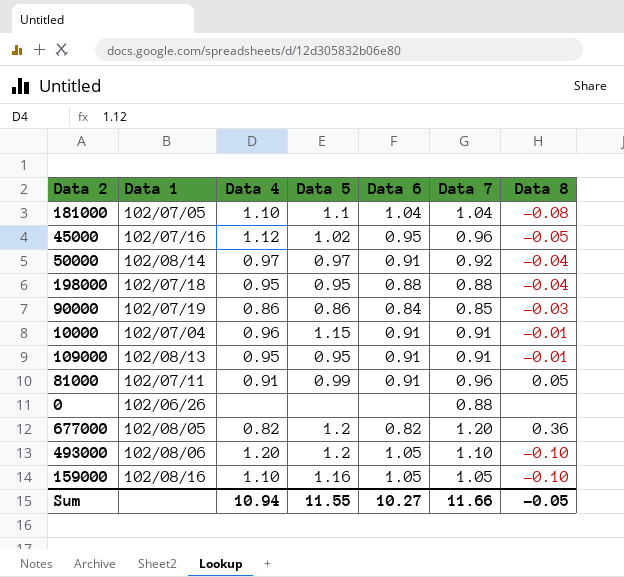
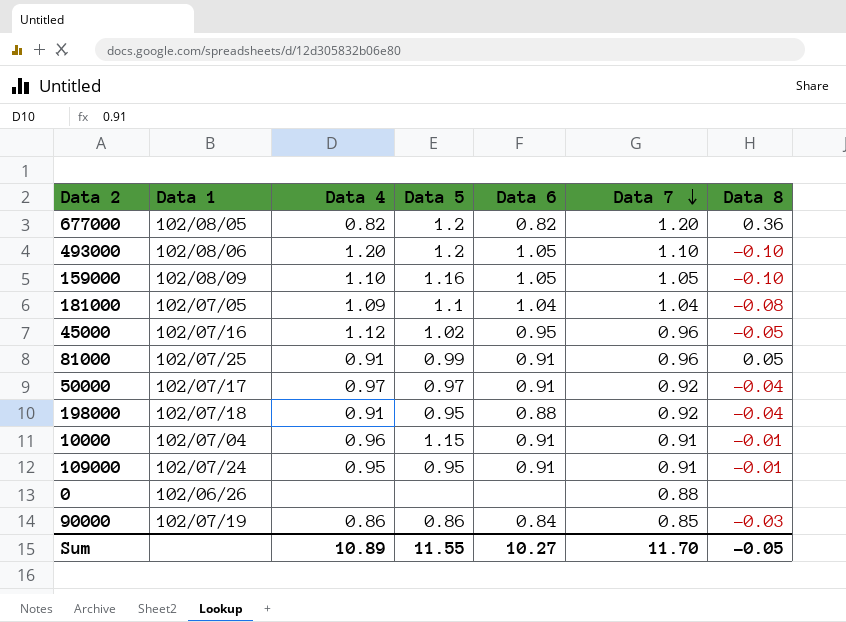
row order: none -> Data 7 descending
159000 | Data 1: 102/08/16 -> 102/08/09
181000 | Data 4: 1.10 -> 1.09
81000 | Data 1: 102/07/11 -> 102/07/25
50000 | Data 1: 102/08/14 -> 102/07/17
198000 | Data 4: 0.95 -> 0.91
198000 | Data 7: 0.88 -> 0.92
109000 | Data 1: 102/08/13 -> 102/07/24
Sum | Data 4: 10.94 -> 10.89
Sum | Data 7: 11.66 -> 11.70

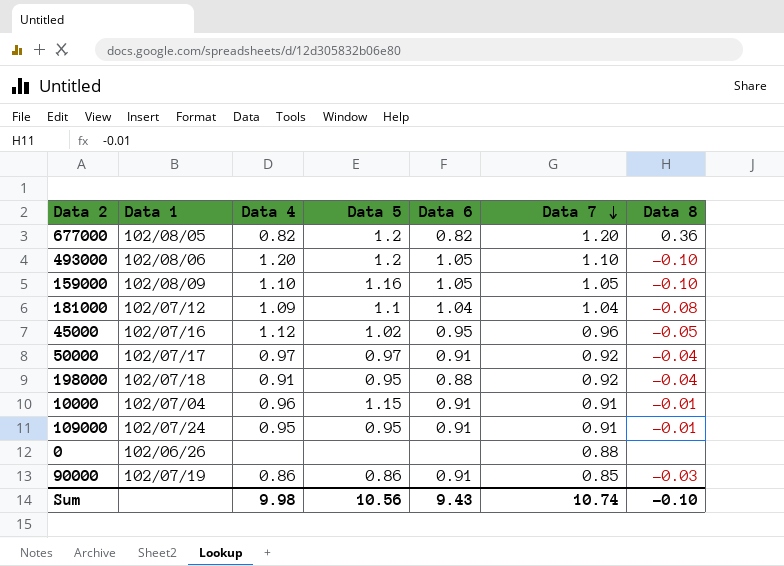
row 81000: 102/07/25 | 0.91 | 0.99 | 0.91 | 0.96 | 0.05 -> none
181000 | Data 1: 102/07/05 -> 102/07/12
90000 | Data 6: 0.84 -> 0.91
Sum | Data 4: 10.89 -> 9.98
Sum | Data 5: 11.55 -> 10.56
Sum | Data 6: 10.27 -> 9.43
Sum | Data 7: 11.70 -> 10.74
Sum | Data 8: -0.05 -> -0.10

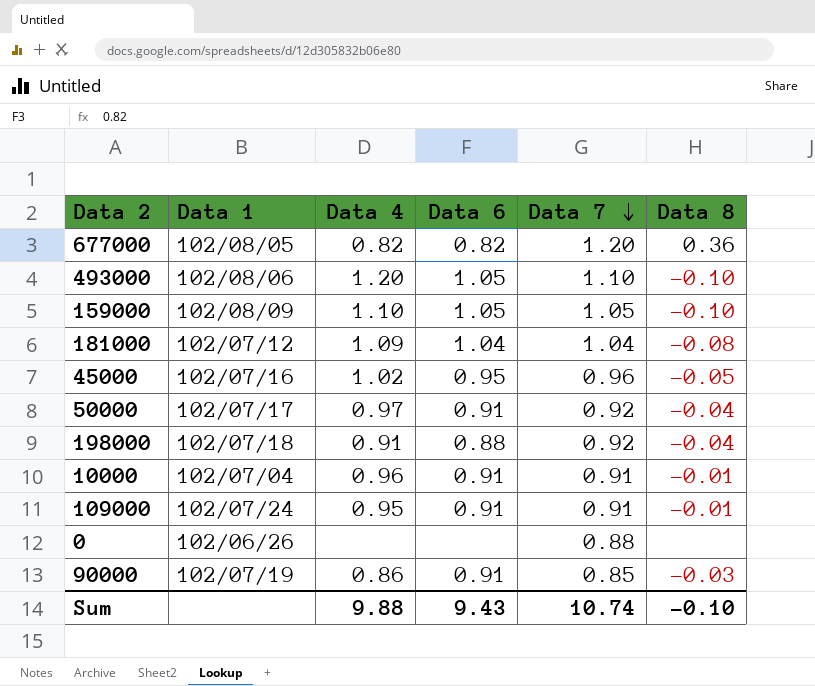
column Data 5 | position: 4 -> none
45000 | Data 4: 1.12 -> 1.02
Sum | Data 4: 9.98 -> 9.88

